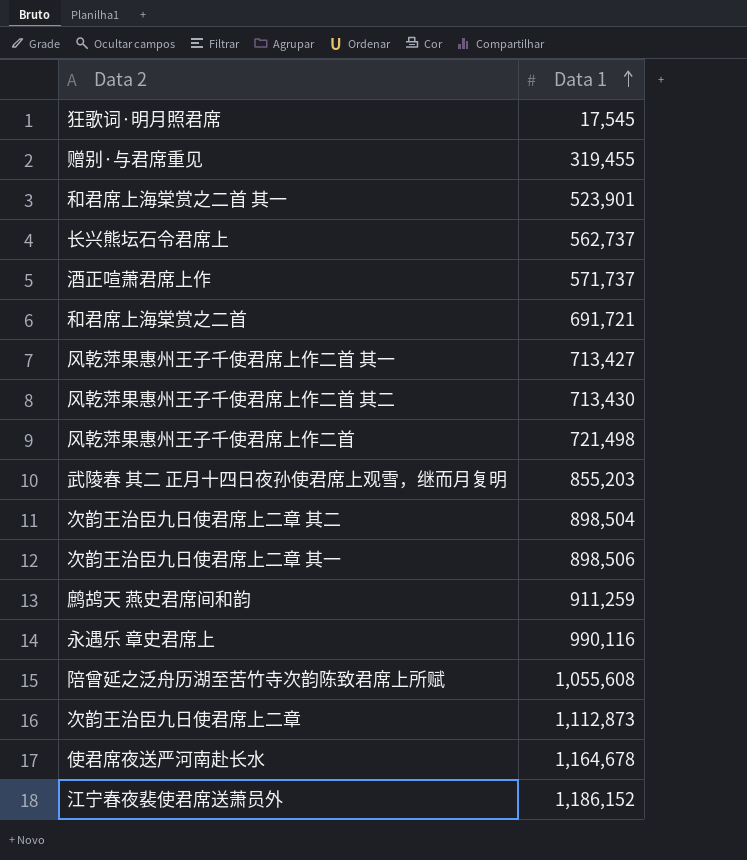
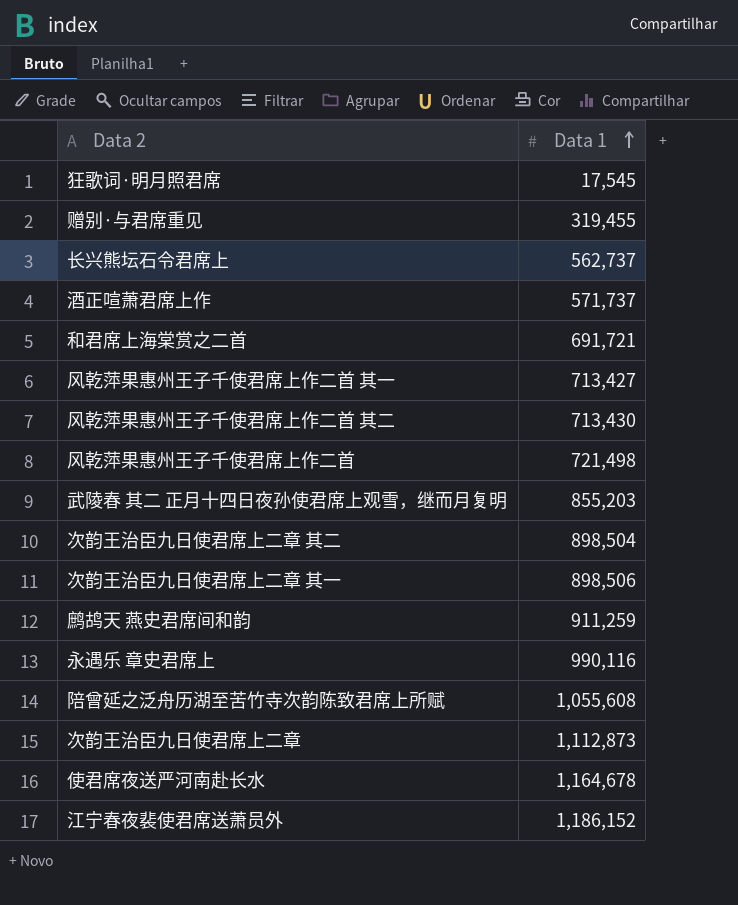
row 和君席上海棠赏之二首 其一: 523,901 -> none

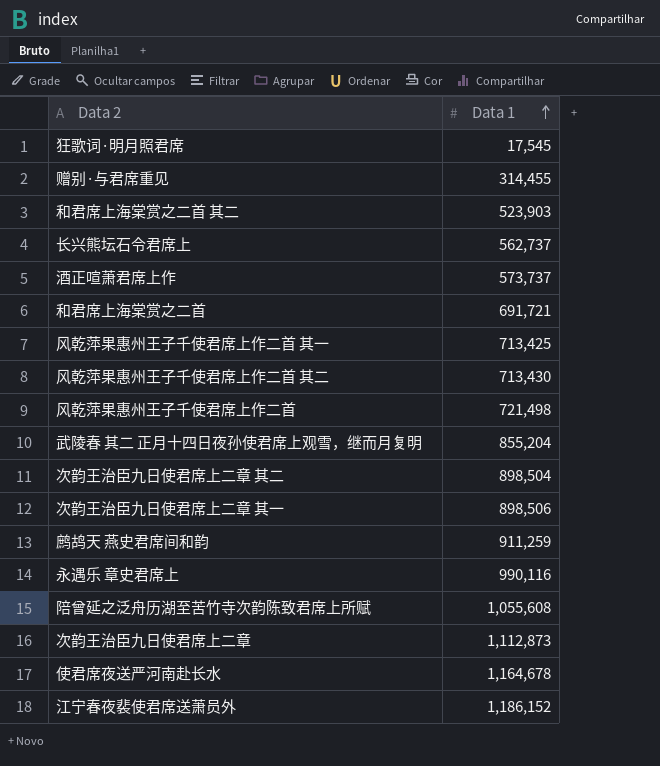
赠别·与君席重见 | Data 1: 319,455 -> 314,455
row 和君席上海棠赏之二首 其二: none -> 523,903
酒正喧萧君席上作 | Data 1: 571,737 -> 573,737
风乾萍果惠州王子千使君席上作二首 其一 | Data 1: 713,427 -> 713,425
武陵春 其二 正月十四日夜孙使君席上观雪，继而月复明 | Data 1: 855,203 -> 855,204

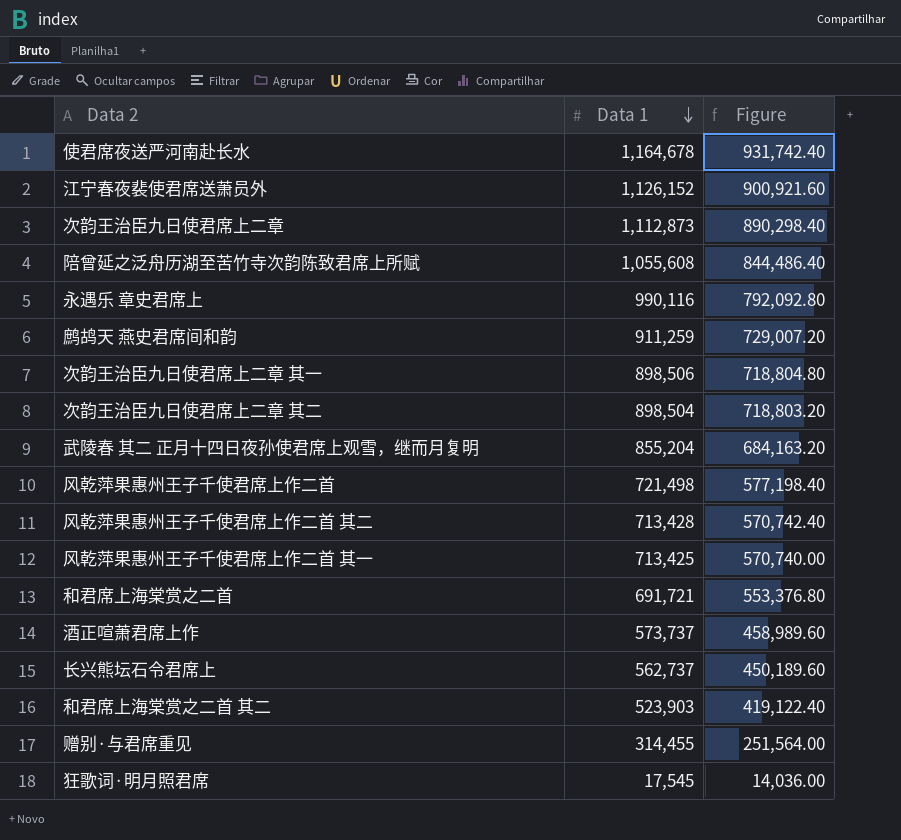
row order: Data 1 ascending -> Data 1 descending
column Figure | formula: none -> [Data 1] * 0.8
江宁春夜裴使君席送萧员外 | Data 1: 1,186,152 -> 1,126,152
风乾萍果惠州王子千使君席上作二首 其二 | Data 1: 713,430 -> 713,428

